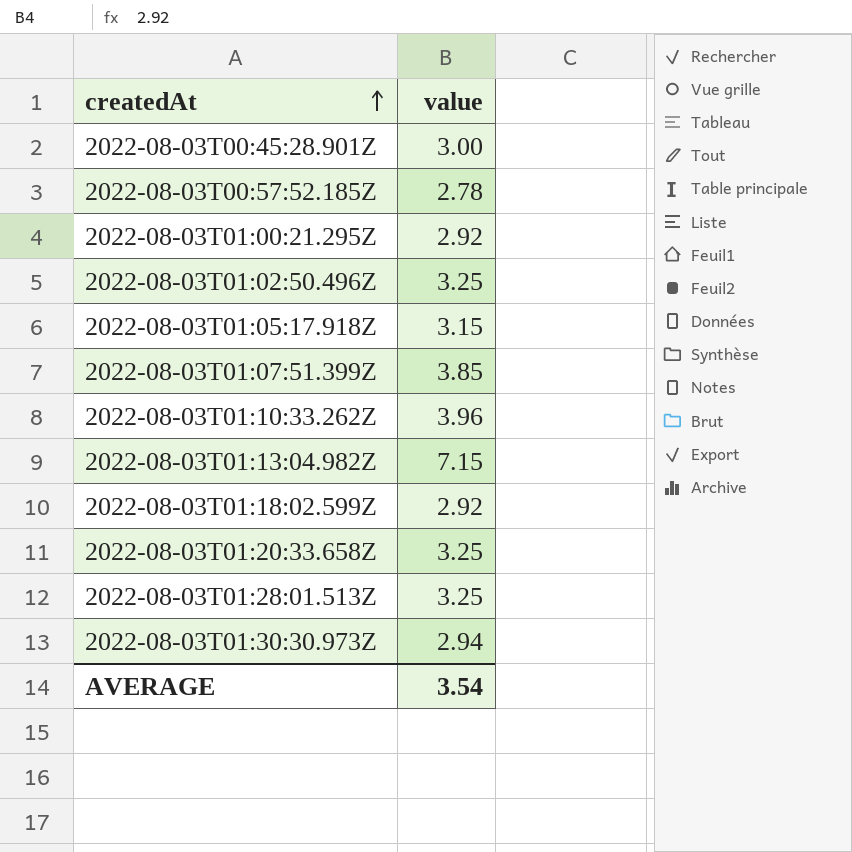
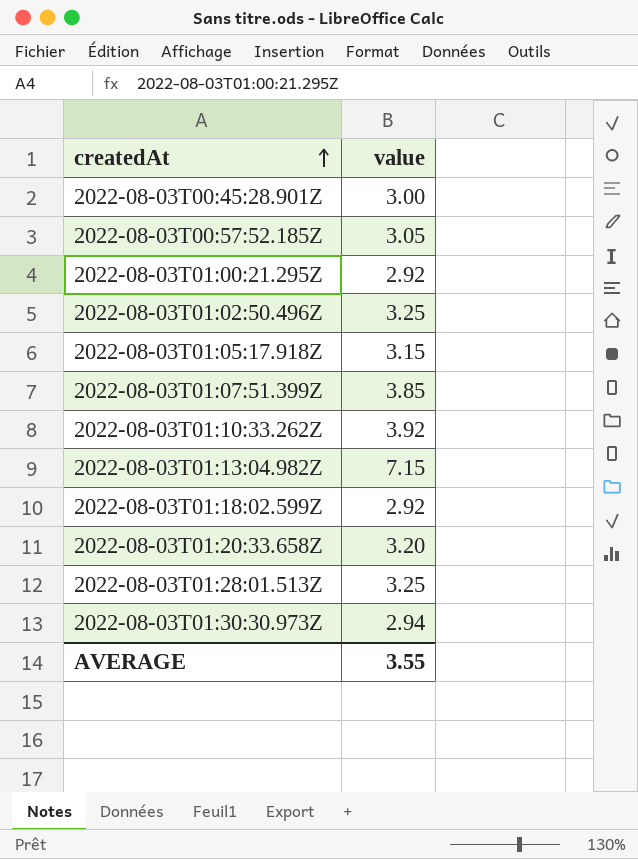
2022-08-03T00:57:52.185Z | value: 2.78 -> 3.05
2022-08-03T01:10:33.262Z | value: 3.96 -> 3.92
2022-08-03T01:20:33.658Z | value: 3.25 -> 3.20
AVERAGE | value: 3.54 -> 3.55

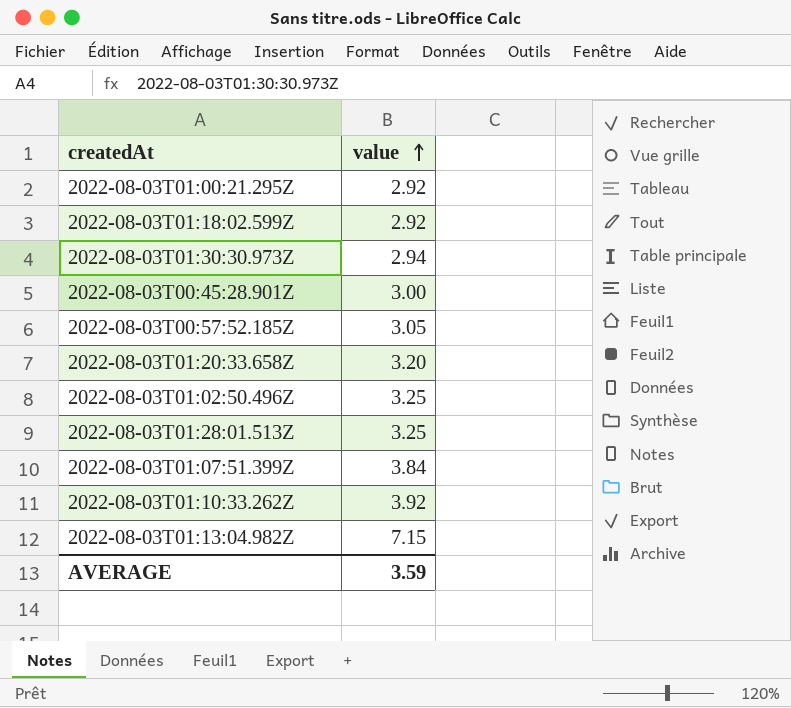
row order: createdAt ascending -> value ascending
row 2022-08-03T01:05:17.918Z: 3.15 -> none
2022-08-03T01:07:51.399Z | value: 3.85 -> 3.84
AVERAGE | value: 3.55 -> 3.59

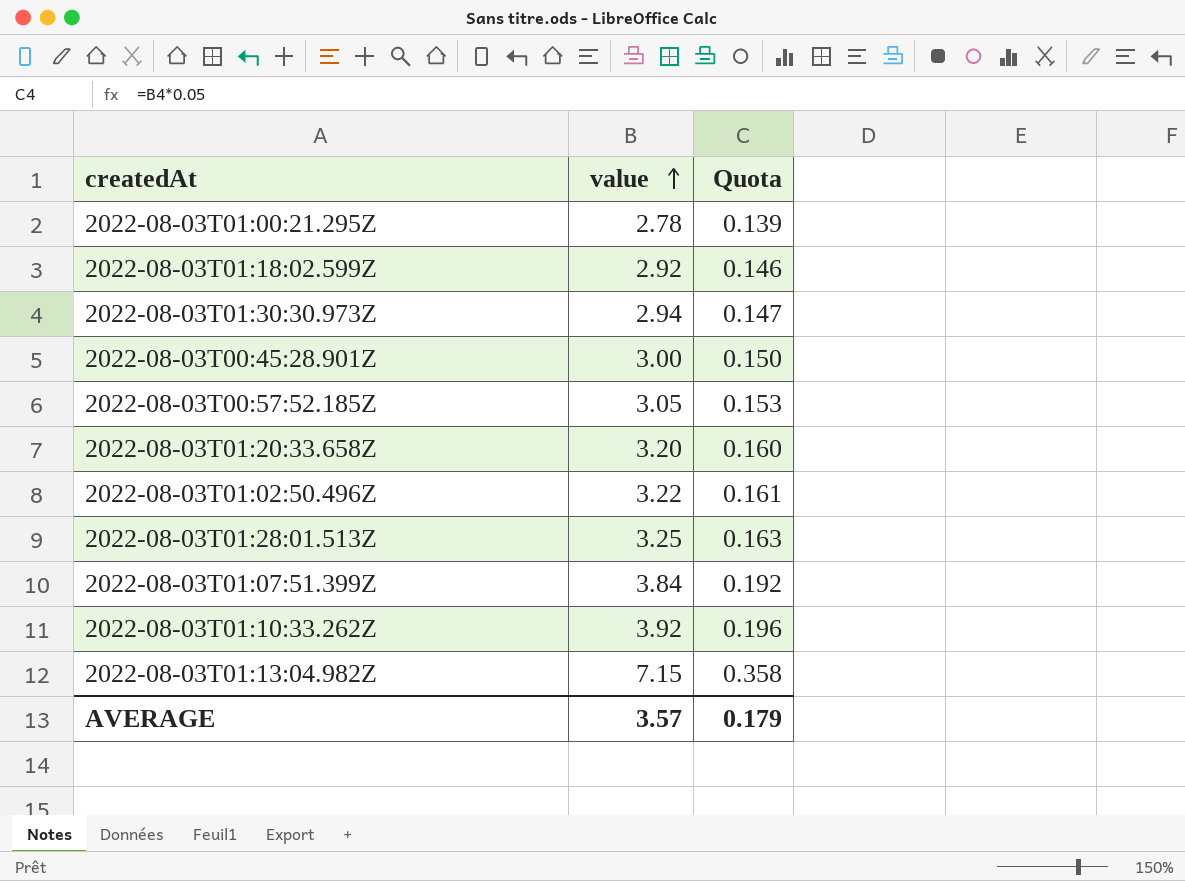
column Quota | formula: none -> [value] * 0.05
2022-08-03T01:00:21.295Z | value: 2.92 -> 2.78
2022-08-03T01:02:50.496Z | value: 3.25 -> 3.22
AVERAGE | value: 3.59 -> 3.57

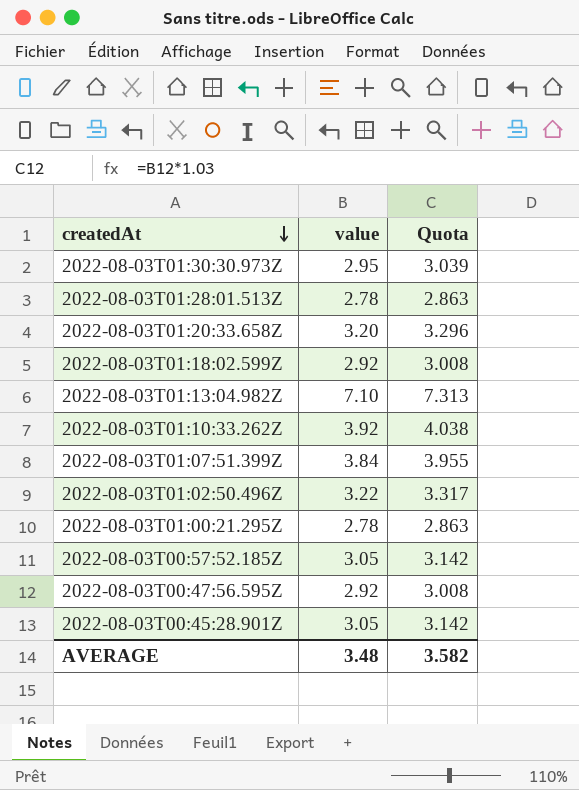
row order: value ascending -> createdAt descending
column Quota | formula: [value] * 0.05 -> [value] * 1.03
2022-08-03T01:30:30.973Z | value: 2.94 -> 2.95
2022-08-03T01:28:01.513Z | value: 3.25 -> 2.78
2022-08-03T01:13:04.982Z | value: 7.15 -> 7.10
row 2022-08-03T00:47:56.595Z: none -> 2.92 | 3.008
2022-08-03T00:45:28.901Z | value: 3.00 -> 3.05
AVERAGE | value: 3.57 -> 3.48
AVERAGE | Quota: 0.179 -> 3.582

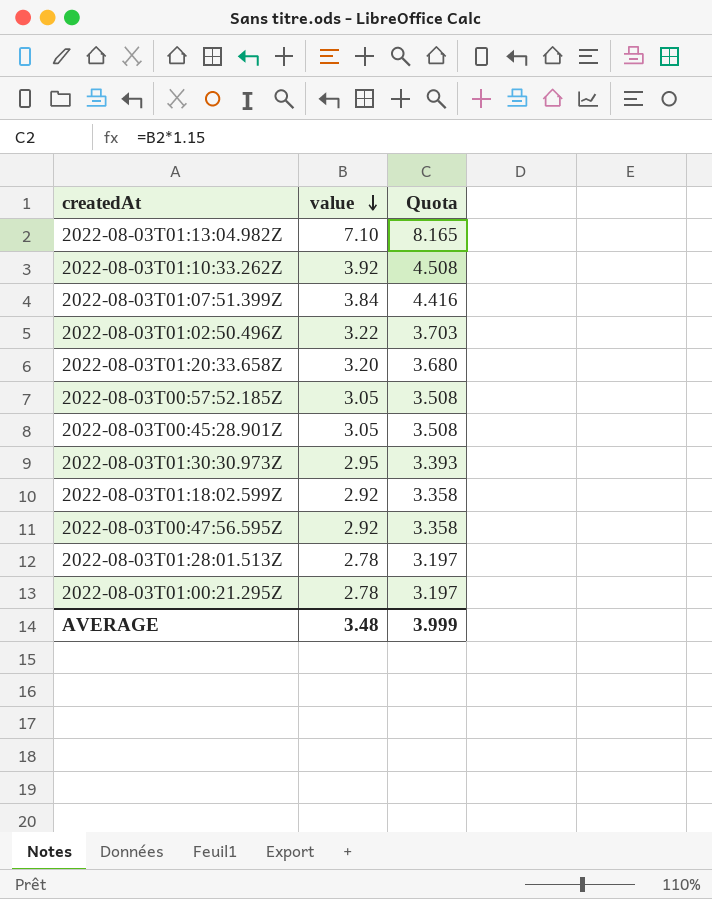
row order: createdAt descending -> value descending
column Quota | formula: [value] * 1.03 -> [value] * 1.15
AVERAGE | Quota: 3.582 -> 3.999

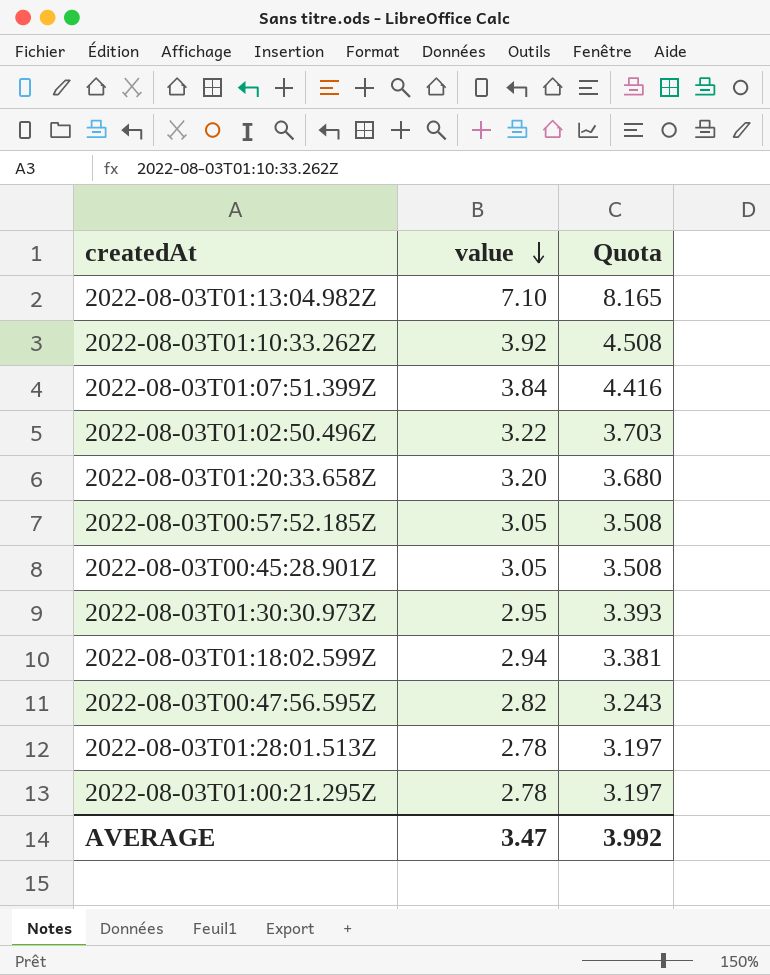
2022-08-03T01:18:02.599Z | value: 2.92 -> 2.94
2022-08-03T01:18:02.599Z | Quota: 3.358 -> 3.381
2022-08-03T00:47:56.595Z | value: 2.92 -> 2.82
2022-08-03T00:47:56.595Z | Quota: 3.358 -> 3.243
AVERAGE | value: 3.48 -> 3.47
AVERAGE | Quota: 3.999 -> 3.992

